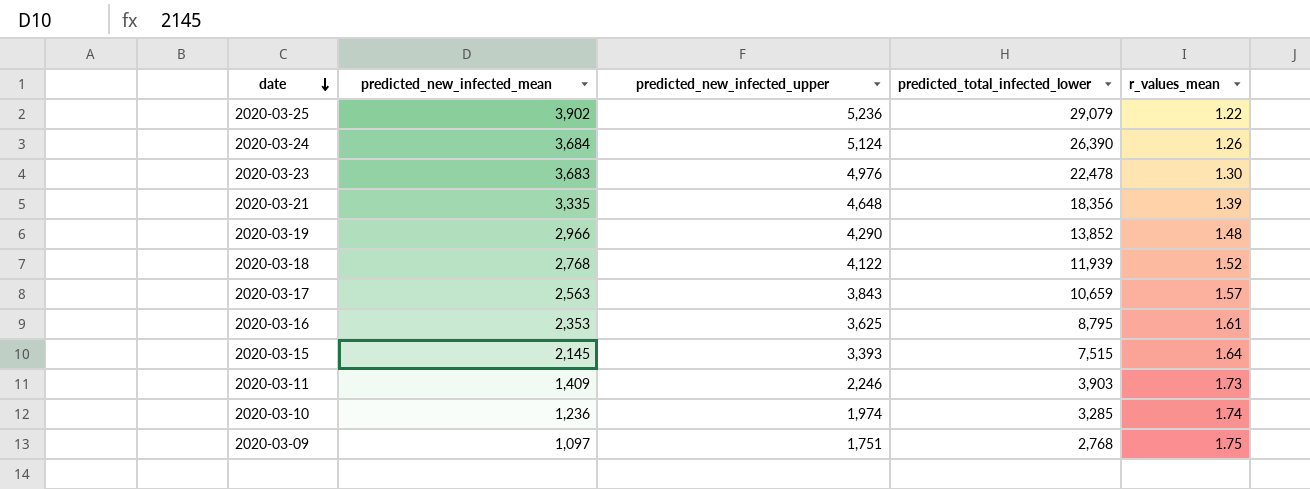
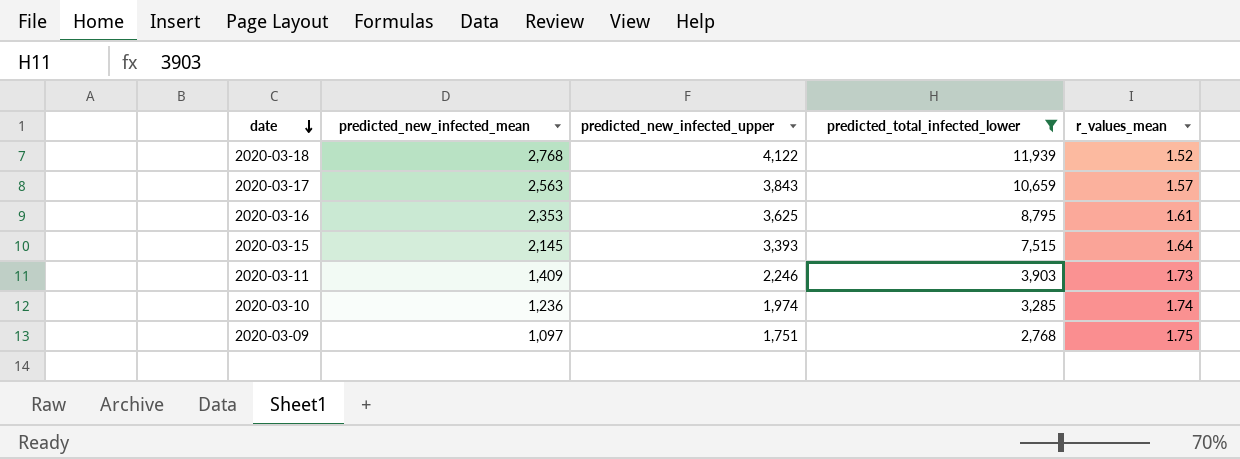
filter: none -> predicted_total_infected_lower <= 11,939

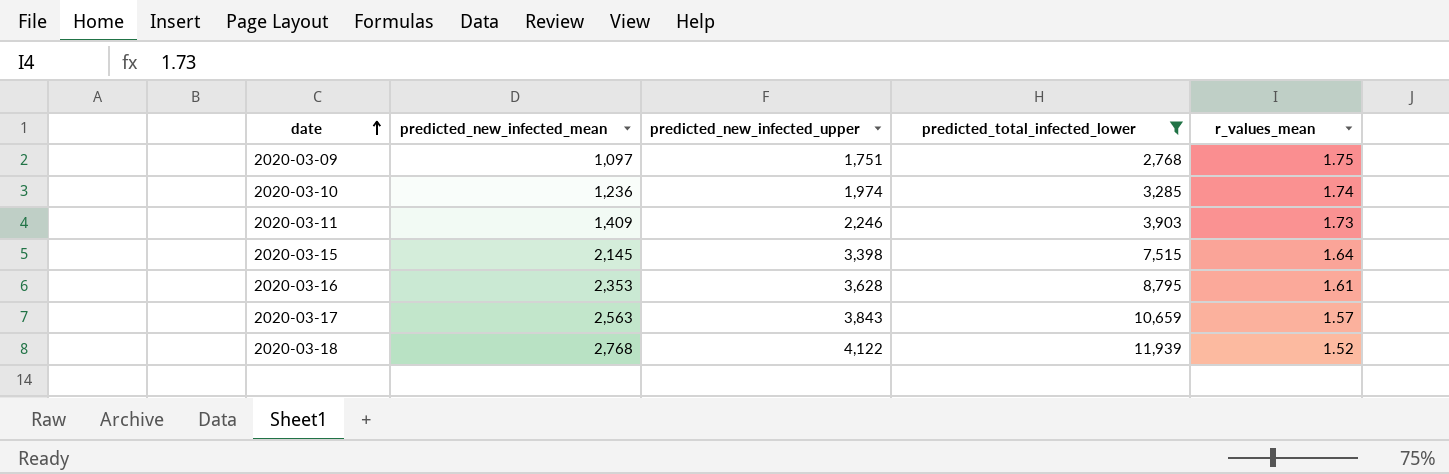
row order: date descending -> date ascending
2020-03-15 | predicted_new_infected_upper: 3,393 -> 3,398
2020-03-16 | predicted_new_infected_upper: 3,625 -> 3,628

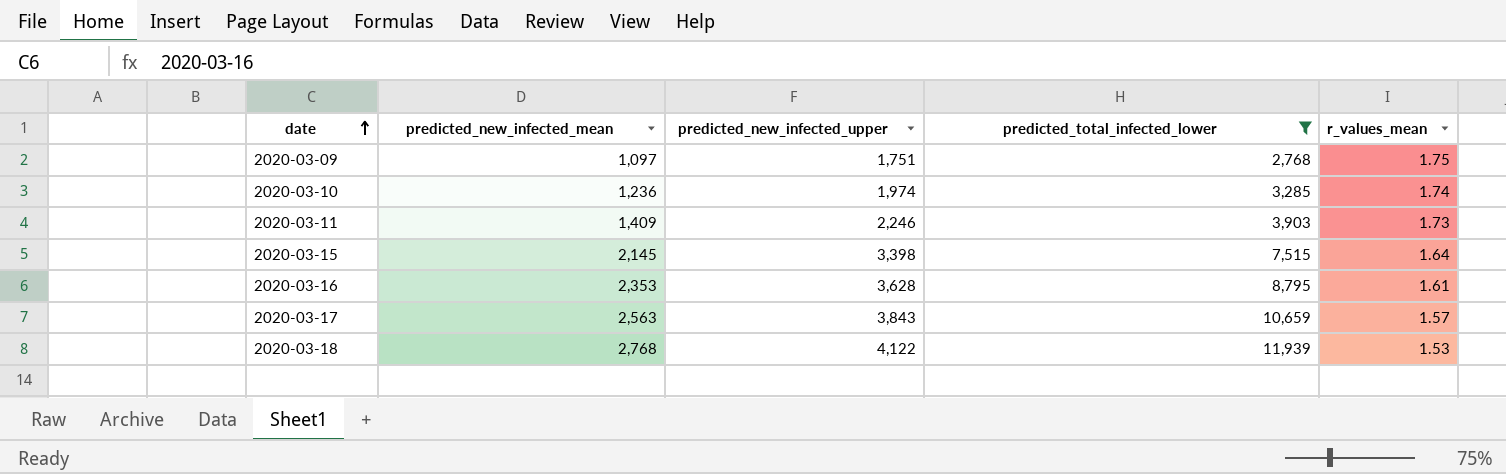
2020-03-18 | r_values_mean: 1.52 -> 1.53

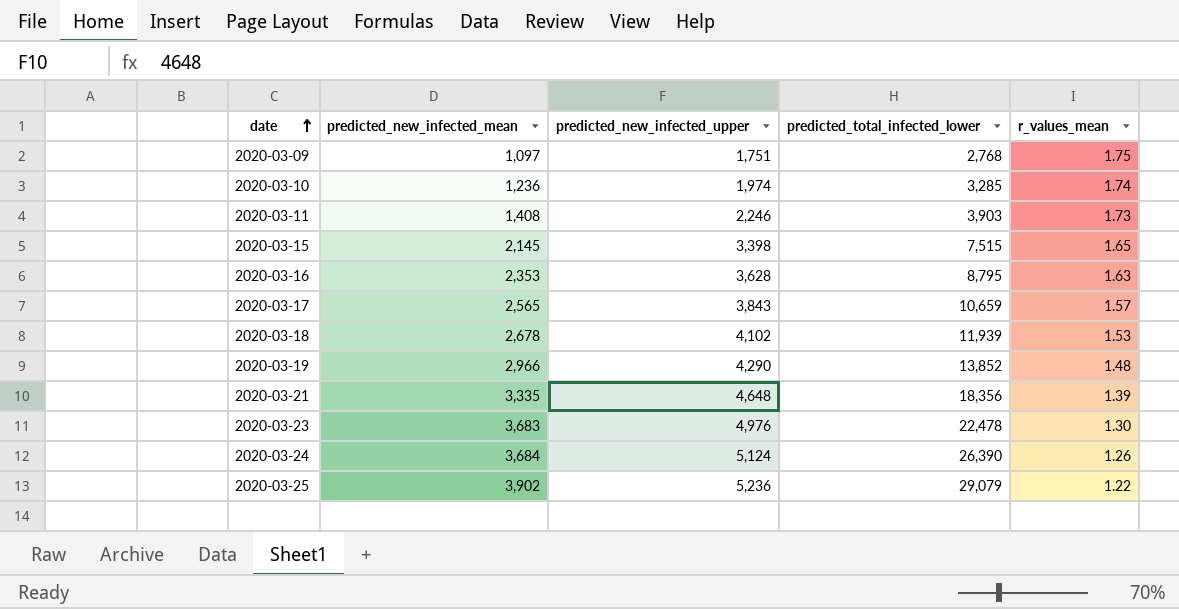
filter: predicted_total_infected_lower <= 11,939 -> none
2020-03-11 | predicted_new_infected_mean: 1,409 -> 1,408
2020-03-15 | r_values_mean: 1.64 -> 1.65
2020-03-16 | r_values_mean: 1.61 -> 1.63
2020-03-17 | predicted_new_infected_mean: 2,563 -> 2,565
2020-03-18 | predicted_new_infected_mean: 2,768 -> 2,678
2020-03-18 | predicted_new_infected_upper: 4,122 -> 4,102

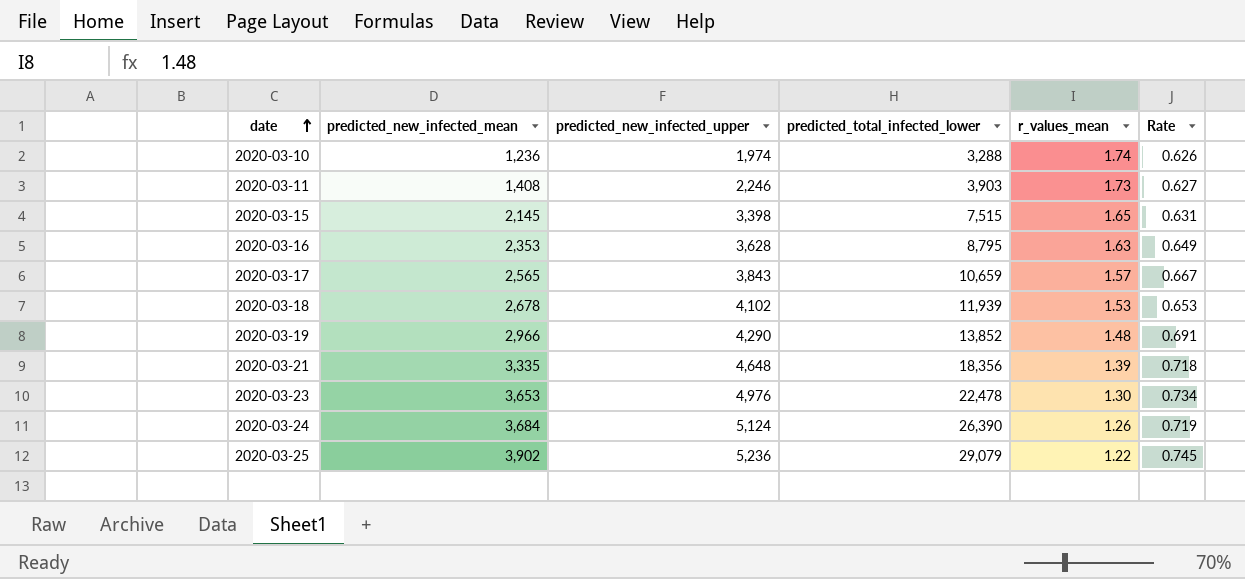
column Rate | formula: none -> [predicted_new_infected_mean] / [predicted_new_infected_upper]
row 2020-03-09: 1,097 | 1,751 | 2,768 | 1.75 -> none
2020-03-10 | predicted_total_infected_lower: 3,285 -> 3,288
2020-03-23 | predicted_new_infected_mean: 3,683 -> 3,653

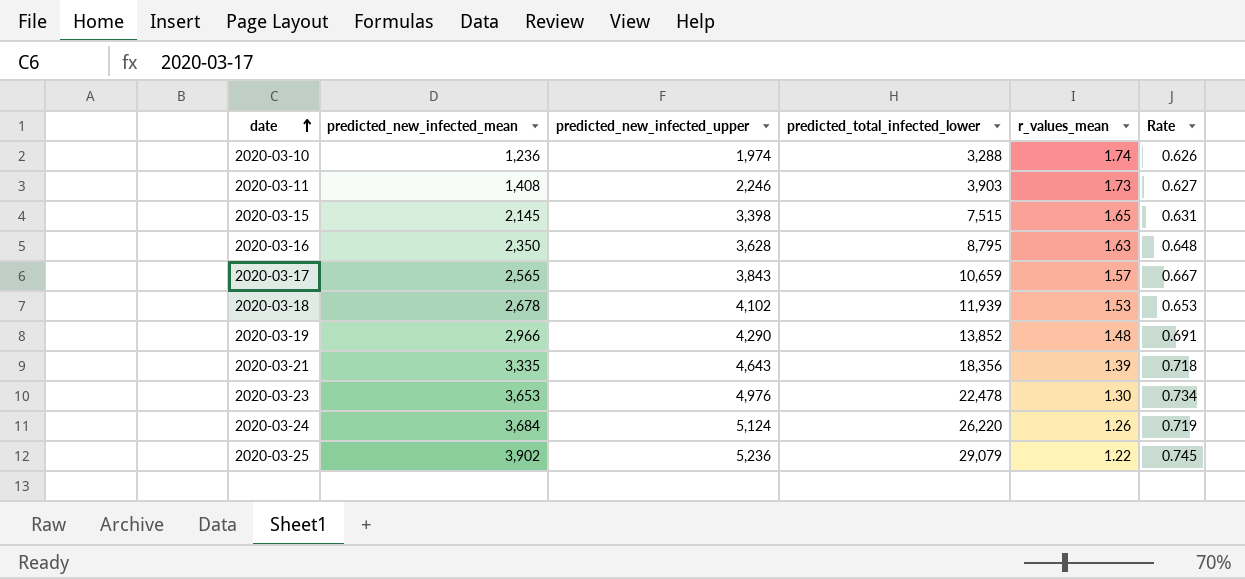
2020-03-16 | predicted_new_infected_mean: 2,353 -> 2,350
2020-03-16 | Rate: 0.649 -> 0.648
2020-03-21 | predicted_new_infected_upper: 4,648 -> 4,643
2020-03-24 | predicted_total_infected_lower: 26,390 -> 26,220

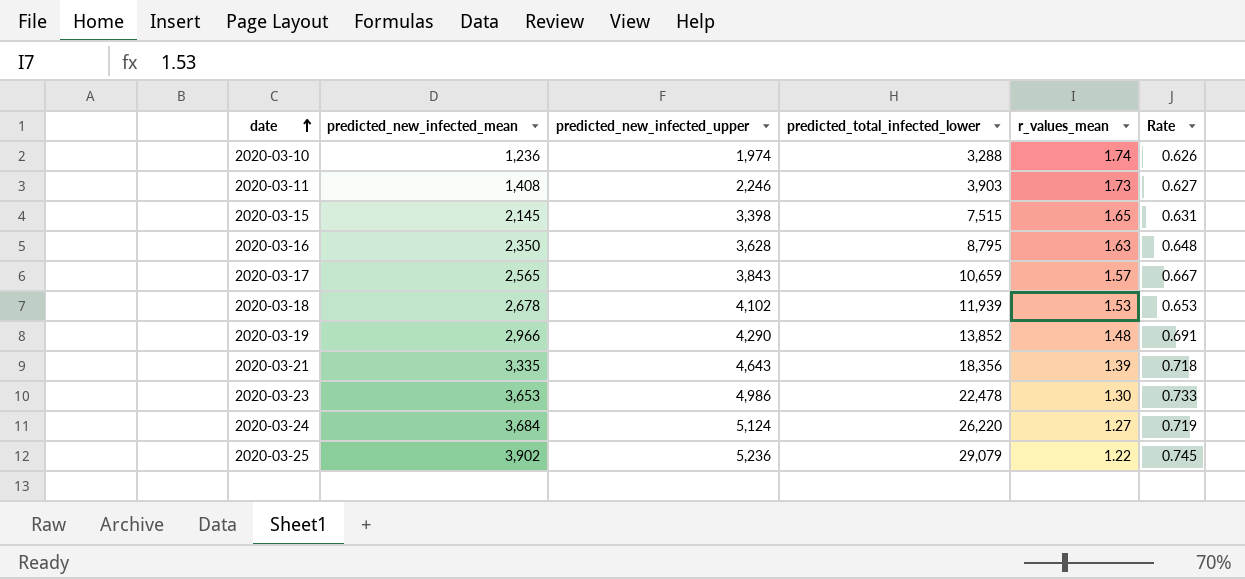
2020-03-23 | predicted_new_infected_upper: 4,976 -> 4,986
2020-03-23 | Rate: 0.734 -> 0.733
2020-03-24 | r_values_mean: 1.26 -> 1.27

